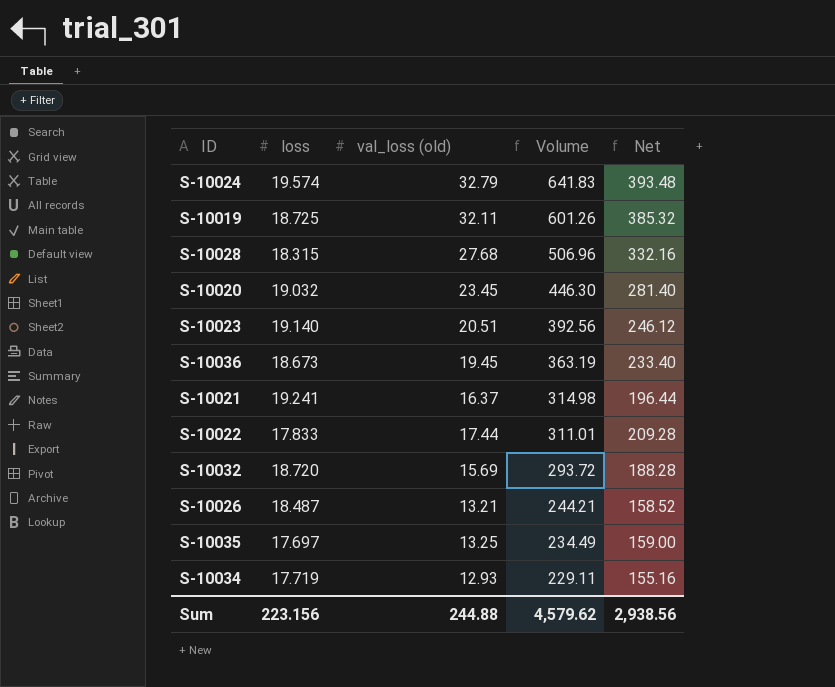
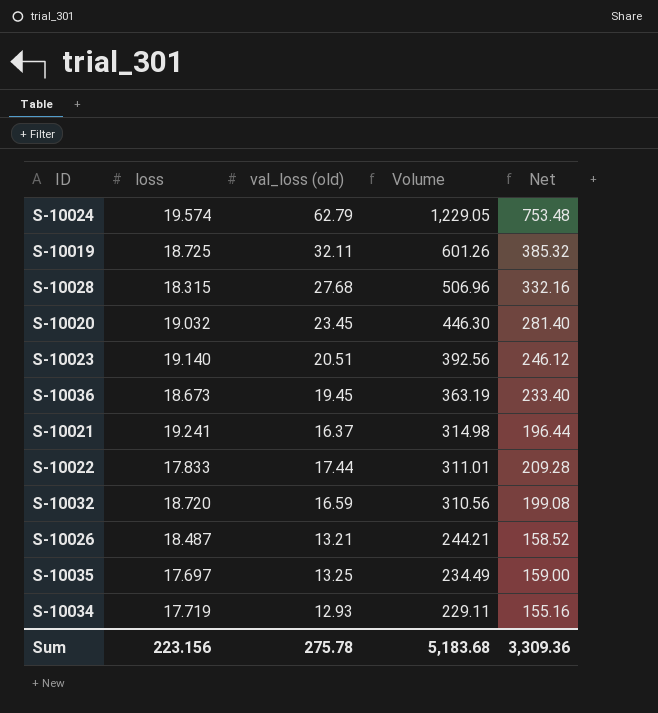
S-10024 | val_loss (old): 32.79 -> 62.79
S-10024 | Volume: 641.83 -> 1,229.05
S-10024 | Net: 393.48 -> 753.48
S-10032 | val_loss (old): 15.69 -> 16.59
S-10032 | Volume: 293.72 -> 310.56
S-10032 | Net: 188.28 -> 199.08
Sum | val_loss (old): 244.88 -> 275.78
Sum | Volume: 4,579.62 -> 5,183.68
Sum | Net: 2,938.56 -> 3,309.36

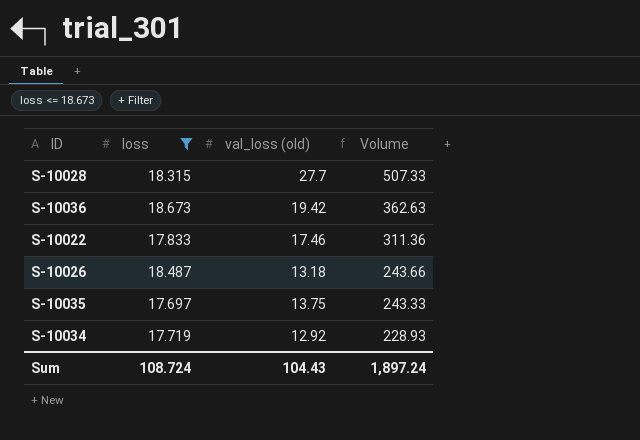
filter: none -> loss <= 18.673
column Net | formula: [val_loss (old)] * 12 -> none
S-10028 | val_loss (old): 27.68 -> 27.7
S-10028 | Volume: 506.96 -> 507.33
S-10036 | val_loss (old): 19.45 -> 19.42
S-10036 | Volume: 363.19 -> 362.63
S-10022 | val_loss (old): 17.44 -> 17.46
S-10022 | Volume: 311.01 -> 311.36
S-10026 | val_loss (old): 13.21 -> 13.18
S-10026 | Volume: 244.21 -> 243.66
S-10035 | val_loss (old): 13.25 -> 13.75
S-10035 | Volume: 234.49 -> 243.33
S-10034 | val_loss (old): 12.93 -> 12.92
S-10034 | Volume: 229.11 -> 228.93
Sum | loss: 223.156 -> 108.724
Sum | val_loss (old): 275.78 -> 104.43
Sum | Volume: 5,183.68 -> 1,897.24

